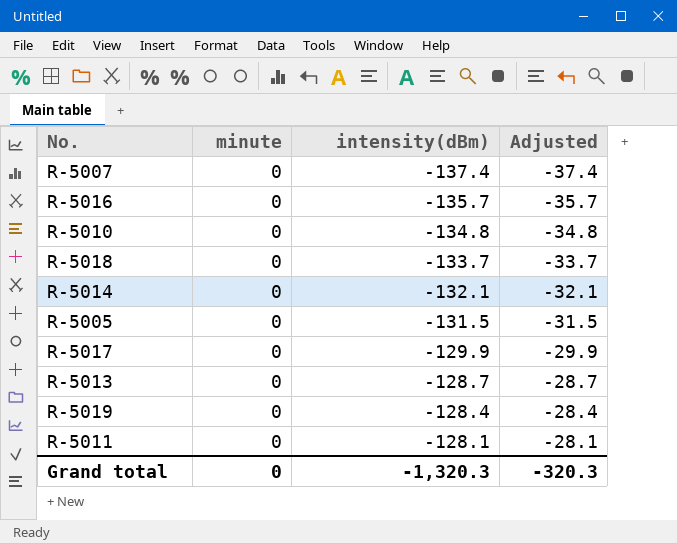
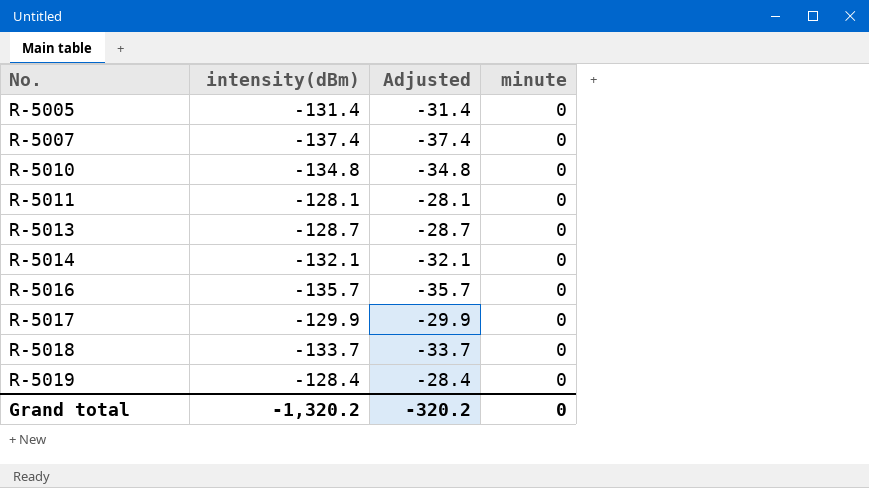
row order: intensity(dBm) ascending -> No. ascending
column minute | position: 2 -> 4
R-5005 | intensity(dBm): -131.5 -> -131.4
R-5005 | Adjusted: -31.5 -> -31.4
Grand total | intensity(dBm): -1,320.3 -> -1,320.2
Grand total | Adjusted: -320.3 -> -320.2

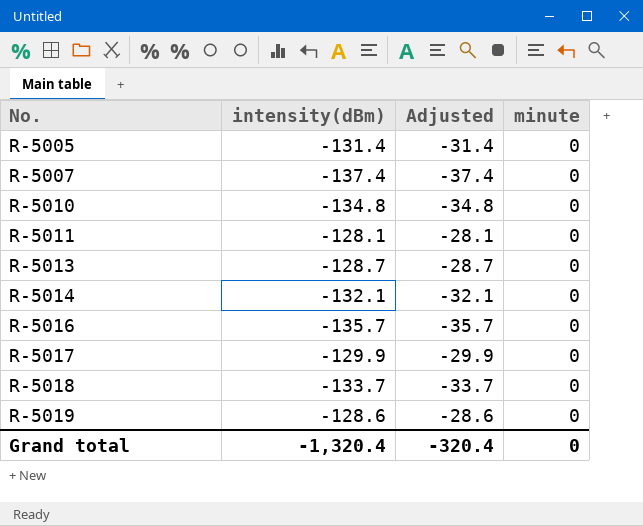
R-5019 | intensity(dBm): -128.4 -> -128.6
R-5019 | Adjusted: -28.4 -> -28.6
Grand total | intensity(dBm): -1,320.2 -> -1,320.4
Grand total | Adjusted: -320.2 -> -320.4

